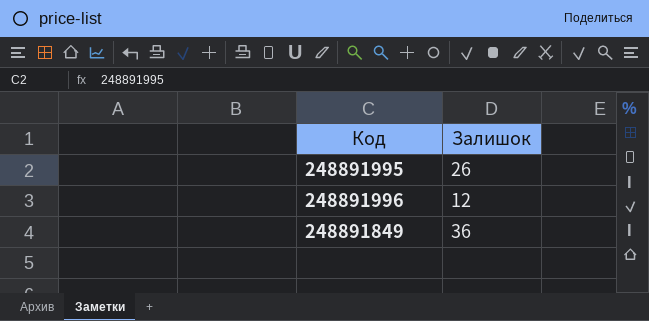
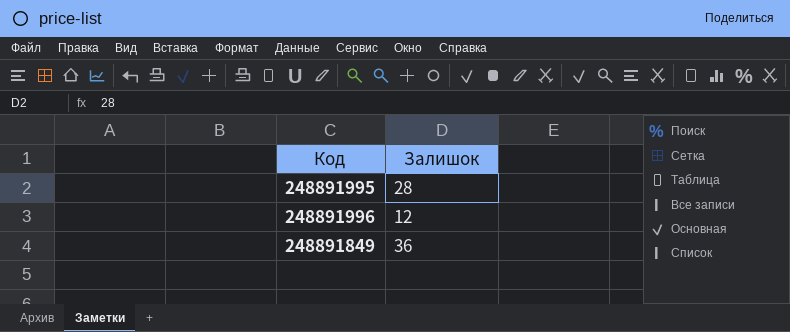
248891995 | Залишок: 26 -> 28

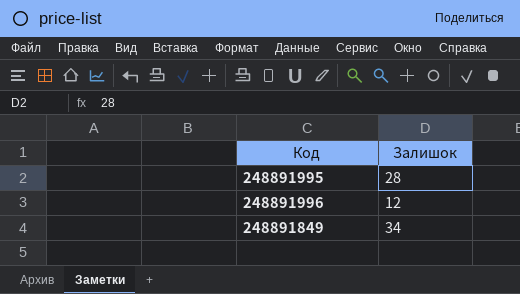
248891849 | Залишок: 36 -> 34

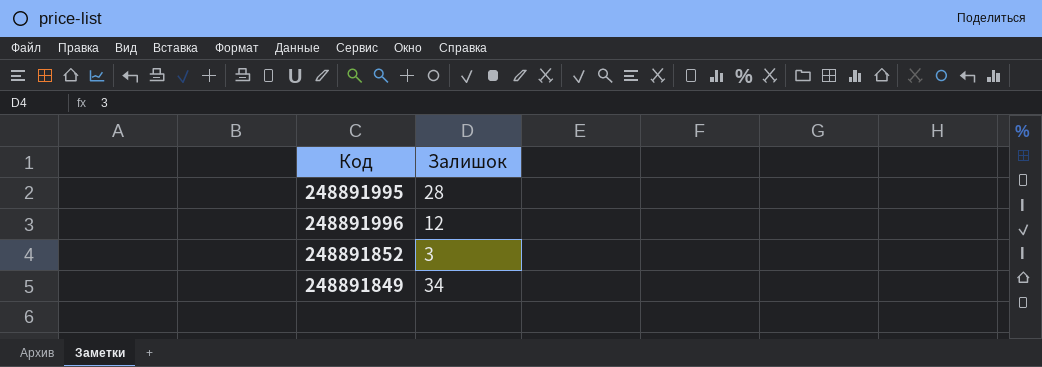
row 248891852: none -> 3

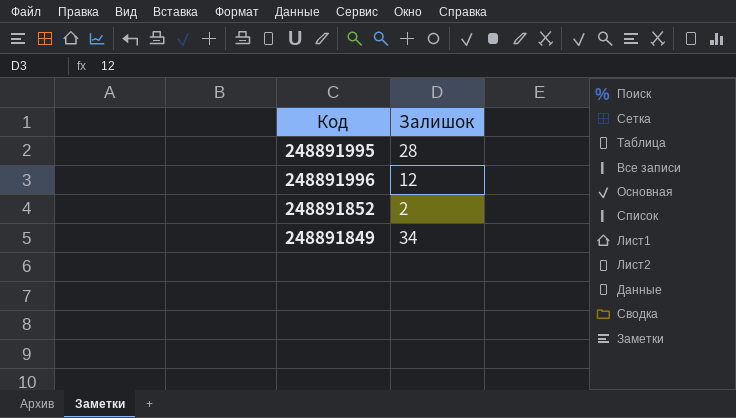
248891852 | Залишок: 3 -> 2

